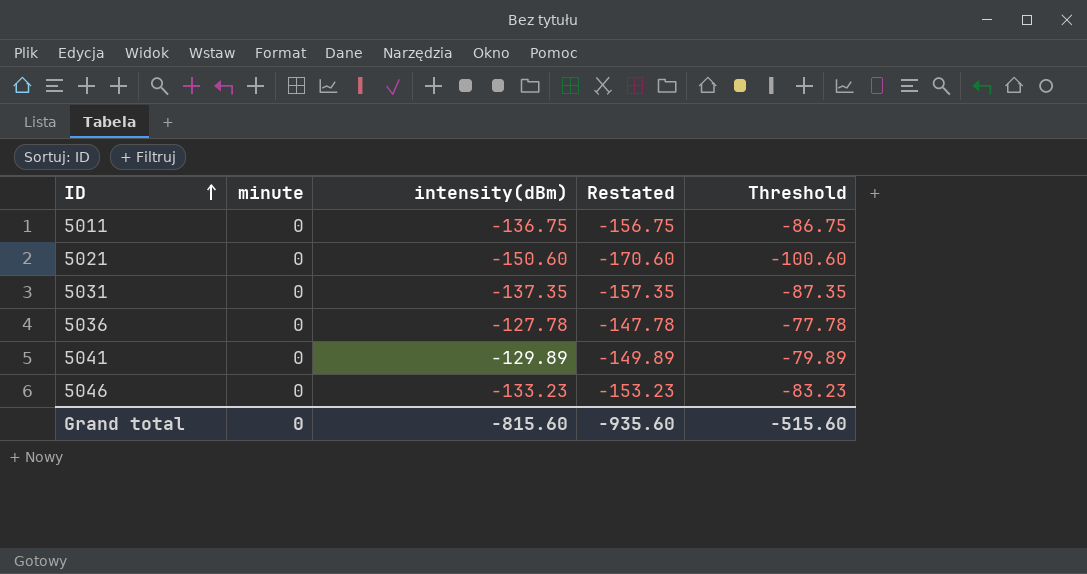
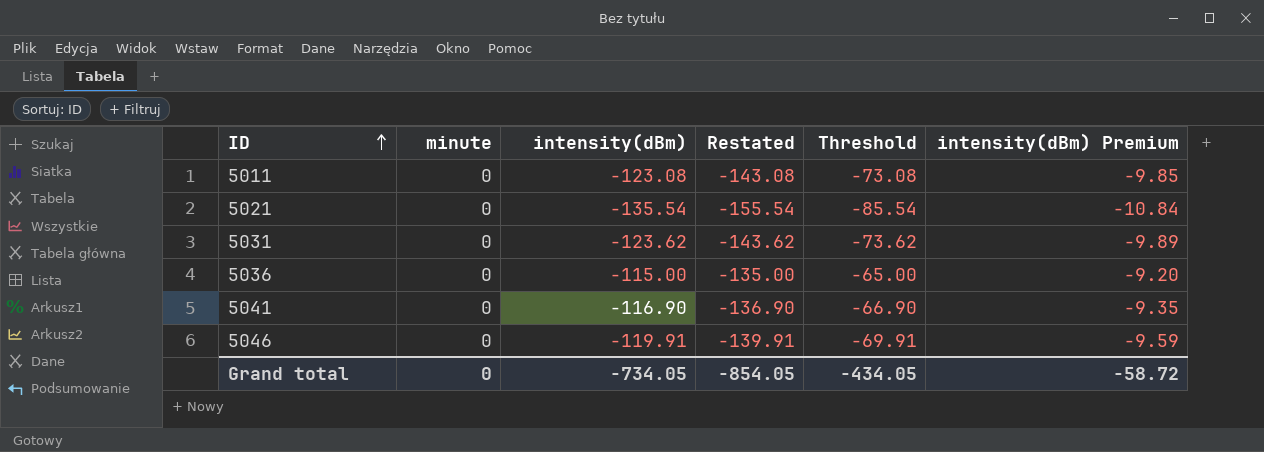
column intensity(dBm) Premium | formula: none -> [intensity(dBm)] * 0.08
5011 | intensity(dBm): -136.75 -> -123.08
5011 | Restated: -156.75 -> -143.08
5011 | Threshold: -86.75 -> -73.08
5021 | intensity(dBm): -150.60 -> -135.54
5021 | Restated: -170.60 -> -155.54
5021 | Threshold: -100.60 -> -85.54
5031 | intensity(dBm): -137.35 -> -123.62
5031 | Restated: -157.35 -> -143.62
5031 | Threshold: -87.35 -> -73.62
5036 | intensity(dBm): -127.78 -> -115.00
5036 | Restated: -147.78 -> -135.00
5036 | Threshold: -77.78 -> -65.00
5041 | intensity(dBm): -129.89 -> -116.90
5041 | Restated: -149.89 -> -136.90
5041 | Threshold: -79.89 -> -66.90
5046 | intensity(dBm): -133.23 -> -119.91
5046 | Restated: -153.23 -> -139.91
5046 | Threshold: -83.23 -> -69.91
Grand total | intensity(dBm): -815.60 -> -734.05
Grand total | Restated: -935.60 -> -854.05
Grand total | Threshold: -515.60 -> -434.05

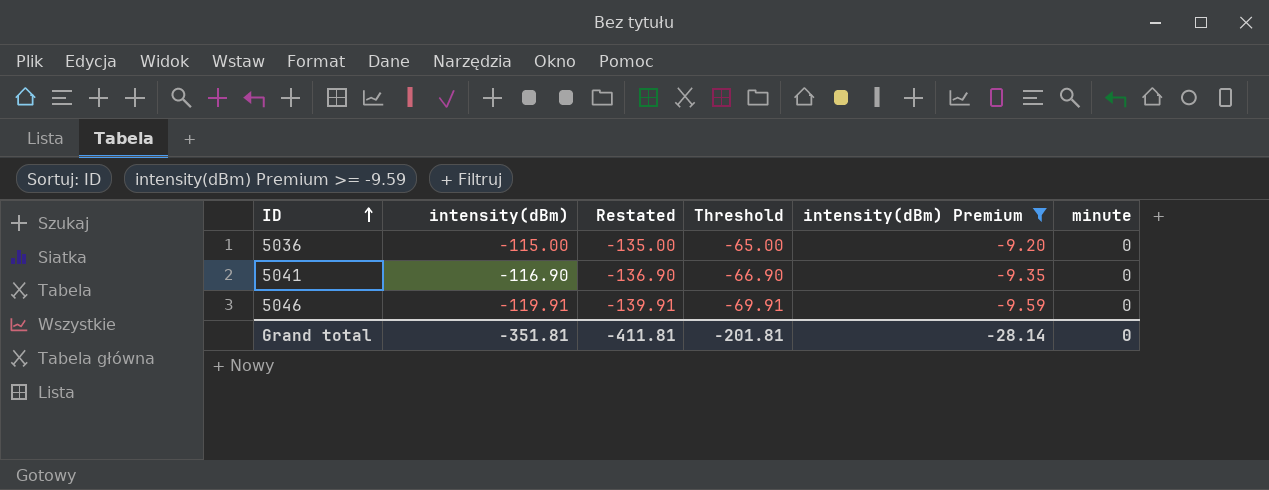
filter: none -> intensity(dBm) Premium >= -9.59
column minute | position: 2 -> 6
Grand total | intensity(dBm): -734.05 -> -351.81
Grand total | Restated: -854.05 -> -411.81
Grand total | Threshold: -434.05 -> -201.81
Grand total | intensity(dBm) Premium: -58.72 -> -28.14

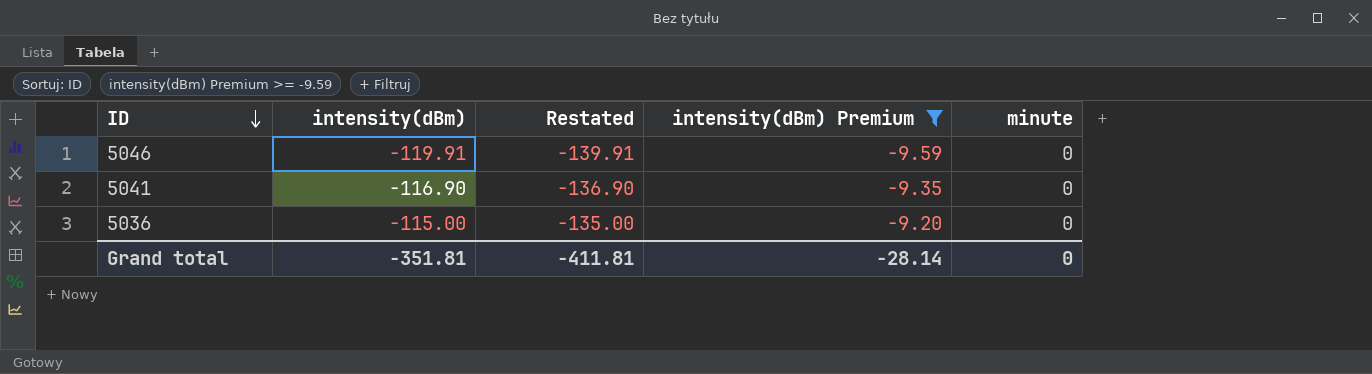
row order: ID ascending -> ID descending
column Threshold | formula: [intensity(dBm)] + 50 -> none

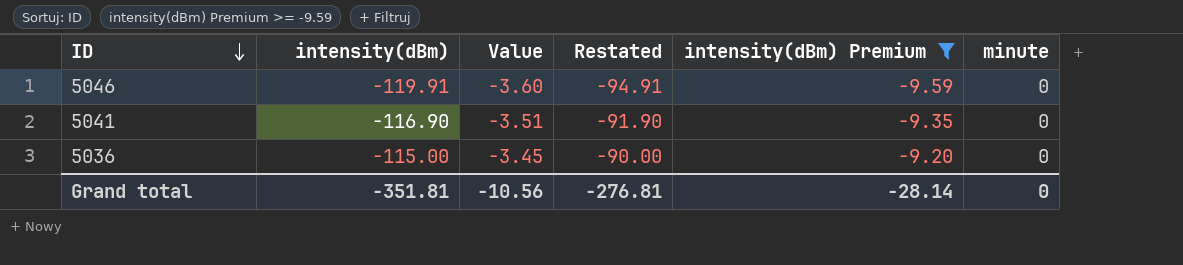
column Value | formula: none -> [intensity(dBm)] * 0.03
column Restated | formula: [intensity(dBm)] - 20 -> [intensity(dBm)] + 25
Grand total | Restated: -411.81 -> -276.81

